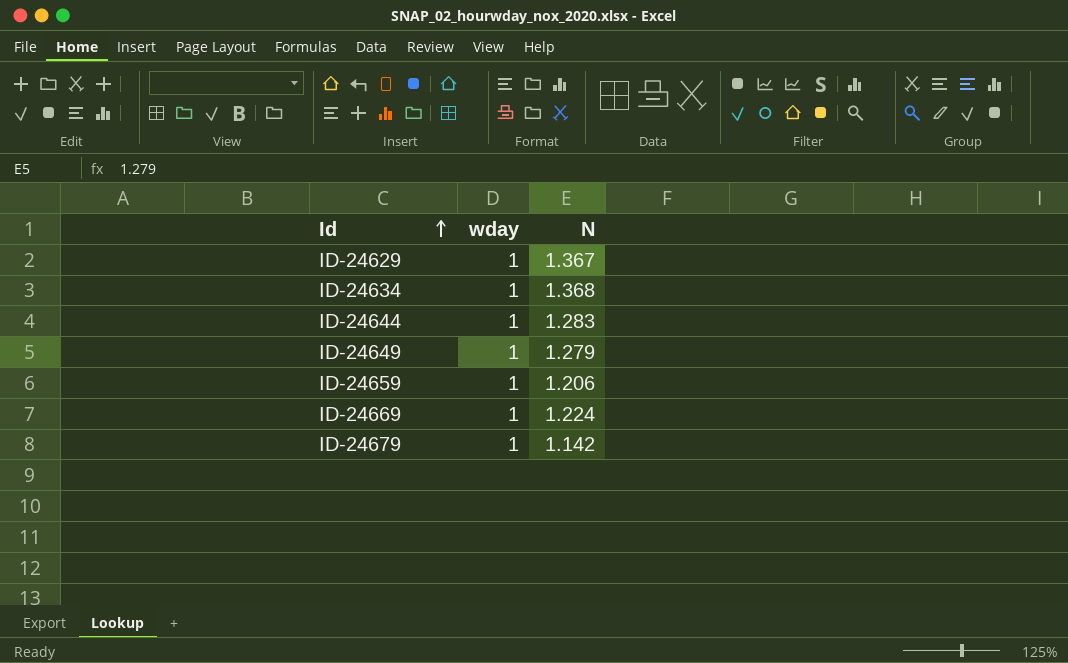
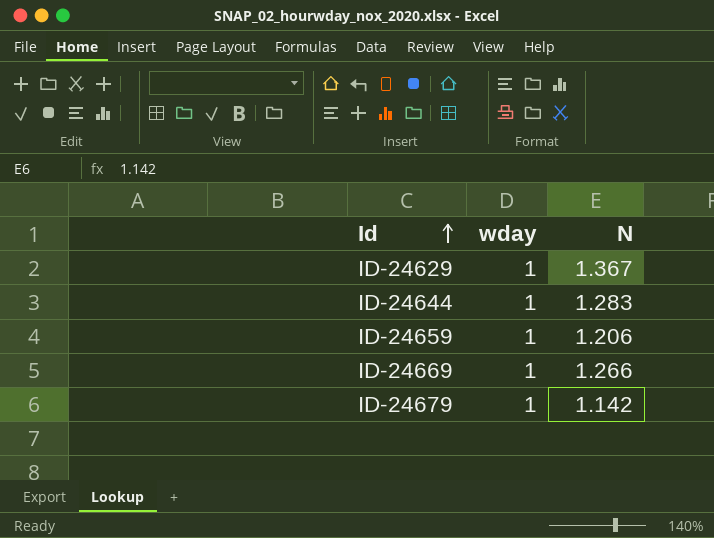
row ID-24634: 1 | 1.368 -> none
row ID-24649: 1 | 1.279 -> none
ID-24669 | N: 1.224 -> 1.266

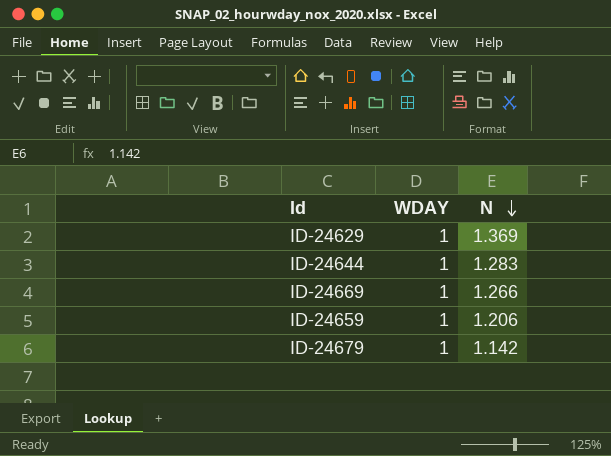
row order: Id ascending -> N descending
column name: wday -> WDAY
ID-24629 | N: 1.367 -> 1.369

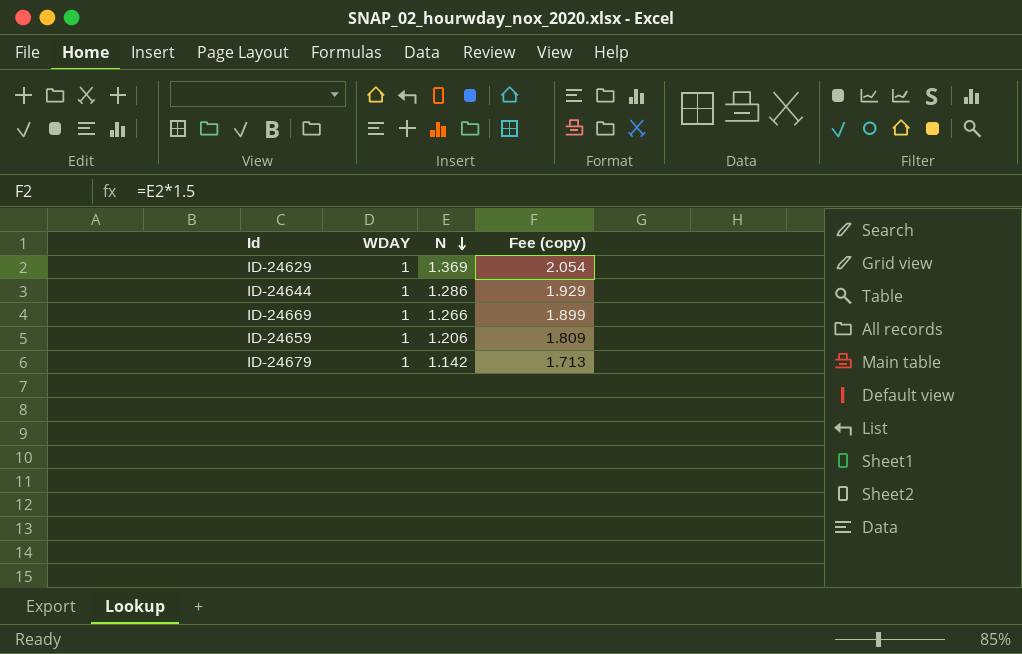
column Fee (copy) | formula: none -> [N] * 1.5
ID-24644 | N: 1.283 -> 1.286

